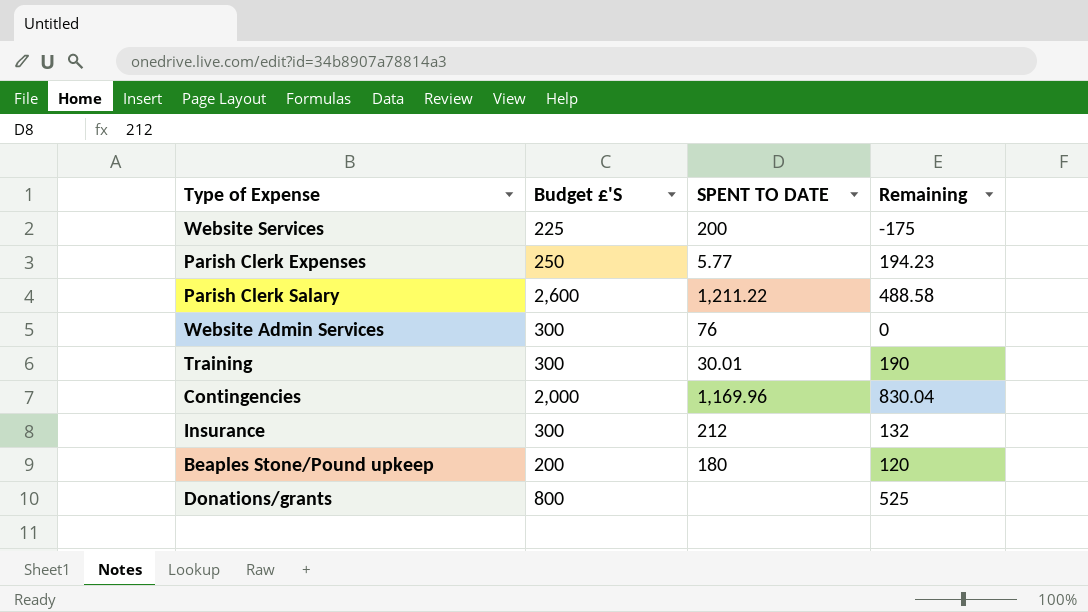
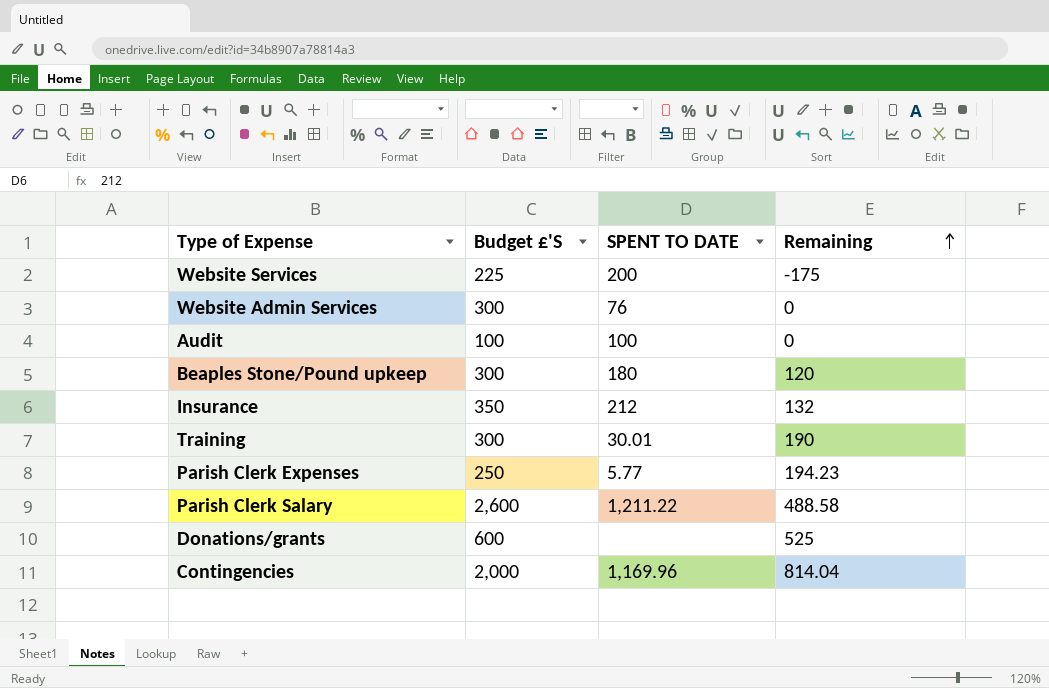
row order: none -> Remaining ascending
row Audit: none -> 100 | 100 | 0
Beaples Stone/Pound upkeep | Budget £'S: 200 -> 300
Insurance | Budget £'S: 300 -> 350
Donations/grants | Budget £'S: 800 -> 600
Contingencies | Remaining: 830.04 -> 814.04

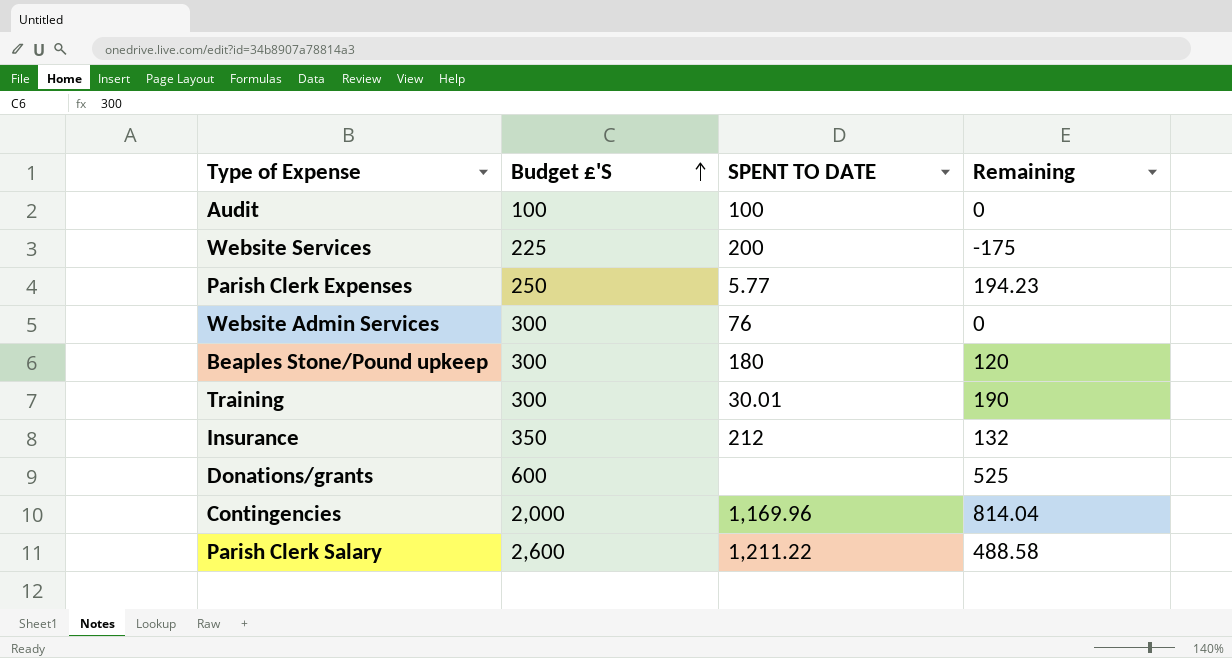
row order: Remaining ascending -> Budget £'S ascending

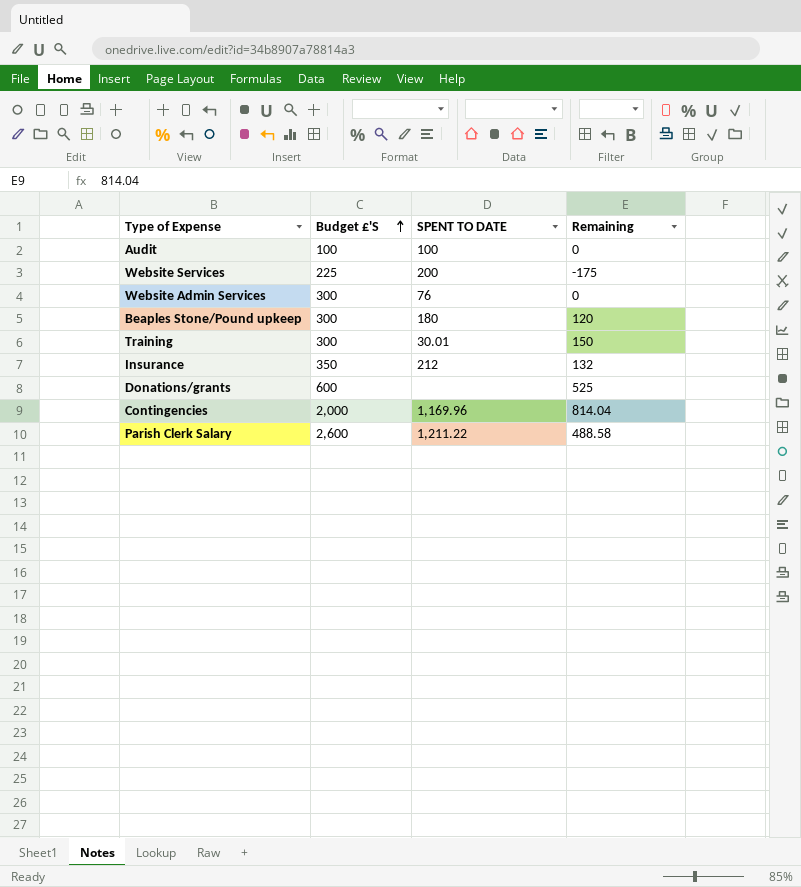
row Parish Clerk Expenses: 250 | 5.77 | 194.23 -> none
Training | Remaining: 190 -> 150

